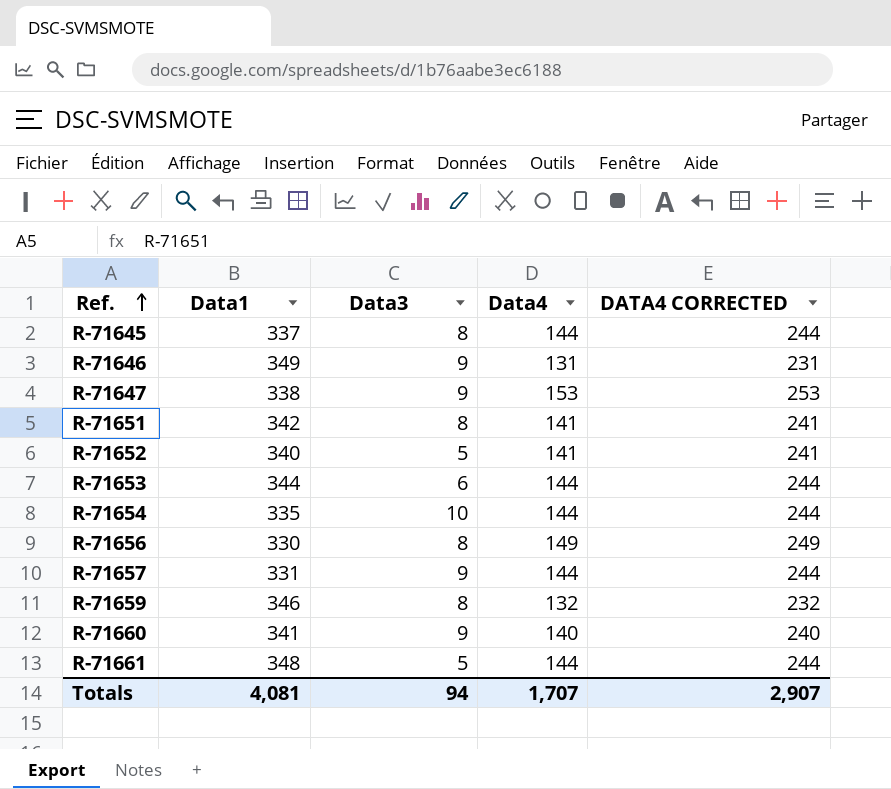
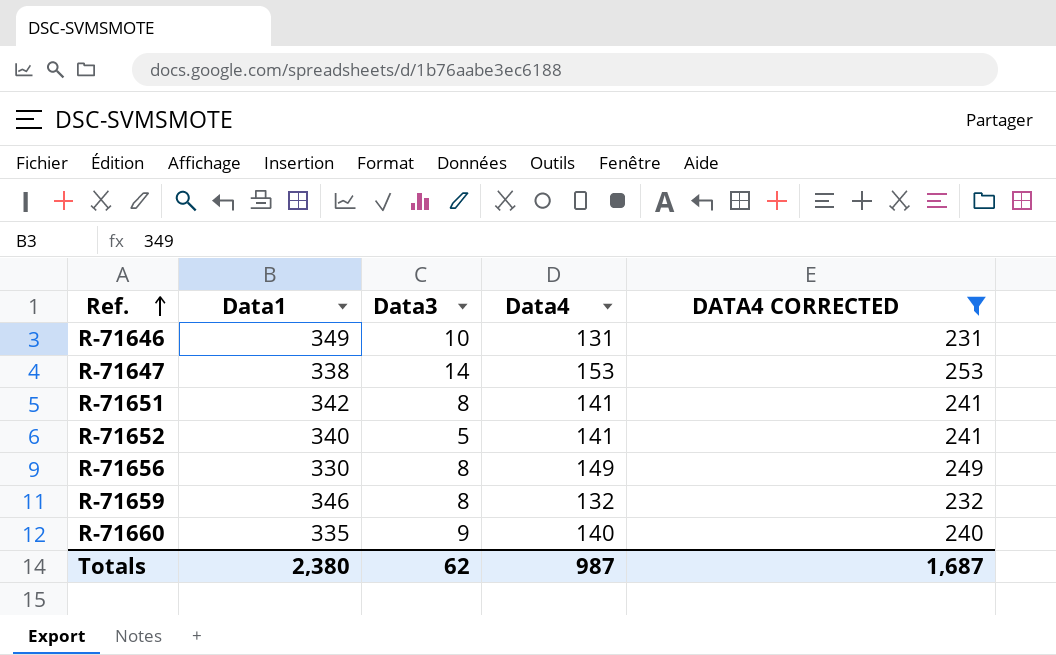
filter: none -> DATA4 CORRECTED != 244
R-71646 | Data3: 9 -> 10
R-71647 | Data3: 9 -> 14
R-71660 | Data1: 341 -> 335
Totals | Data1: 4,081 -> 2,380
Totals | Data3: 94 -> 62
Totals | Data4: 1,707 -> 987
Totals | DATA4 CORRECTED: 2,907 -> 1,687

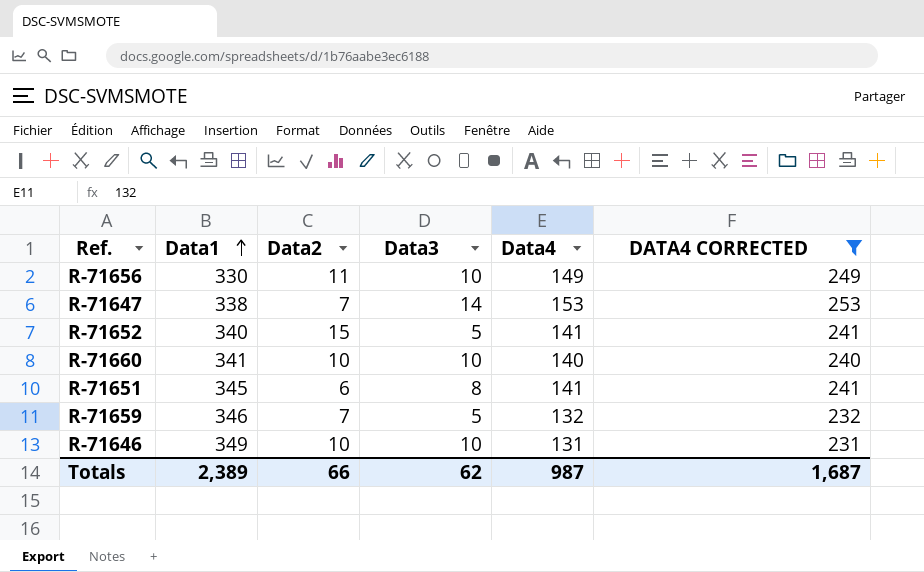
row order: Ref. ascending -> Data1 ascending
column Data2 | position: none -> 3
R-71656 | Data3: 8 -> 10
R-71660 | Data1: 335 -> 341
R-71660 | Data3: 9 -> 10
R-71651 | Data1: 342 -> 345
R-71659 | Data3: 8 -> 5
Totals | Data1: 2,380 -> 2,389

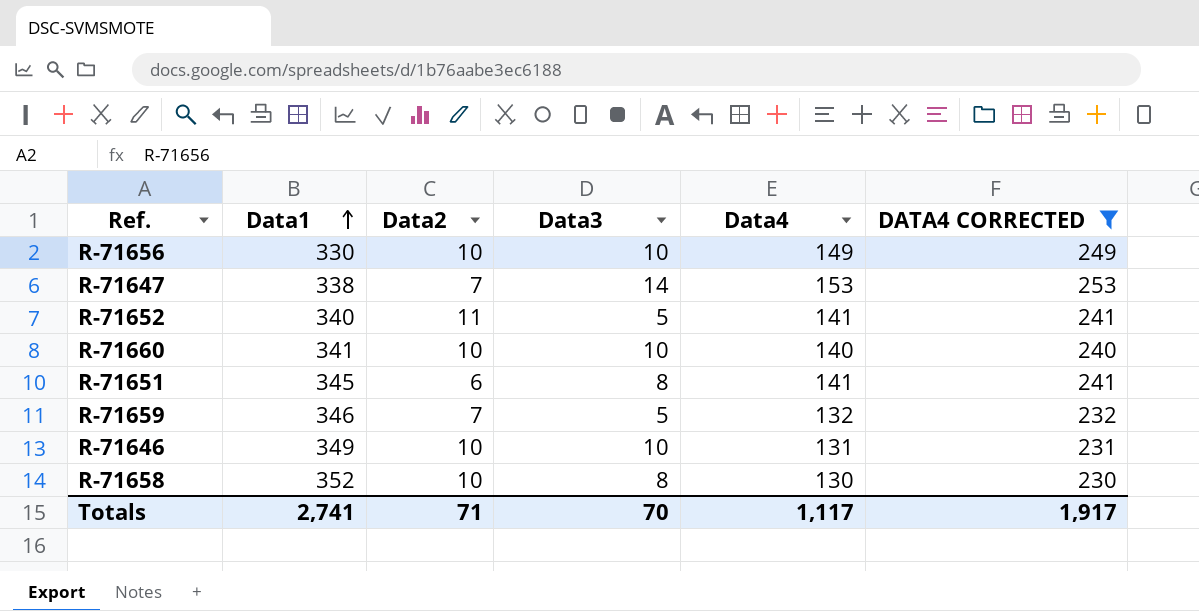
R-71656 | Data2: 11 -> 10
R-71652 | Data2: 15 -> 11
row R-71658: none -> 352 | 10 | 8 | 130 | 230
Totals | Data1: 2,389 -> 2,741
Totals | Data2: 66 -> 71
Totals | Data3: 62 -> 70
Totals | Data4: 987 -> 1,117
Totals | DATA4 CORRECTED: 1,687 -> 1,917

